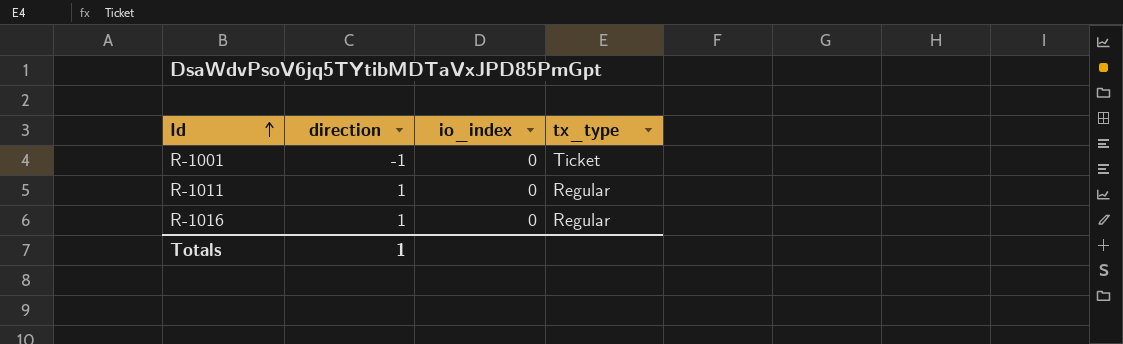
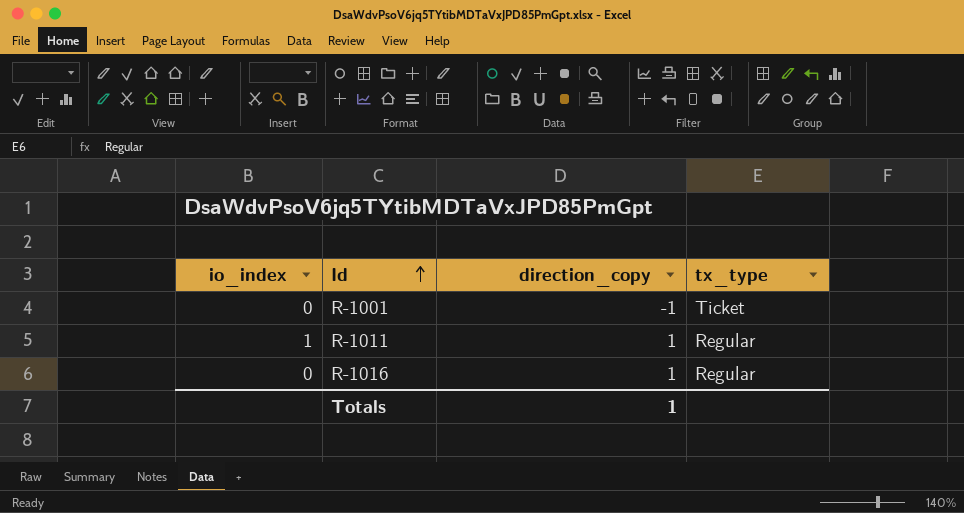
column io_index | position: 3 -> 1
column name: direction -> direction_copy
R-1011 | io_index: 0 -> 1

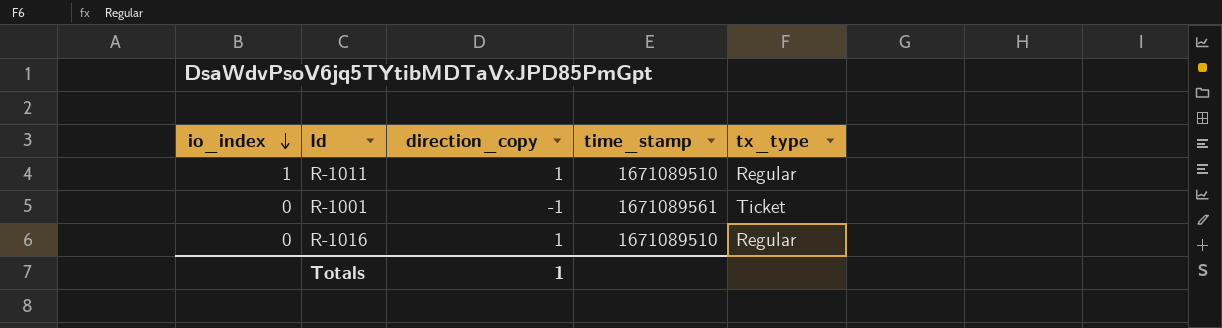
row order: Id ascending -> io_index descending
column time_stamp | position: none -> 4

